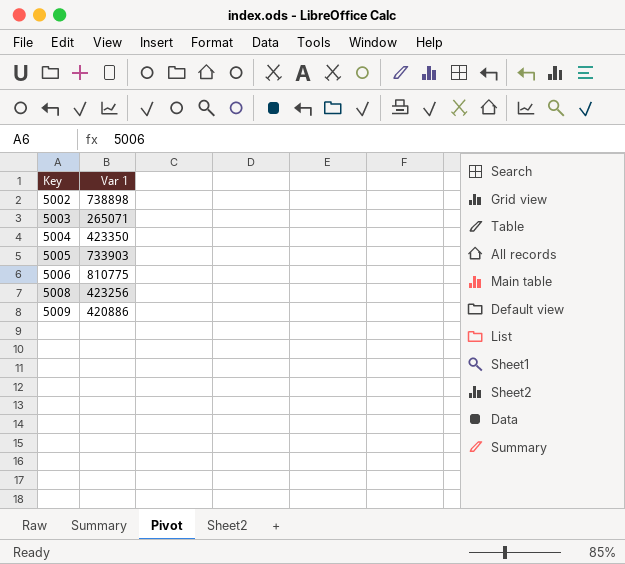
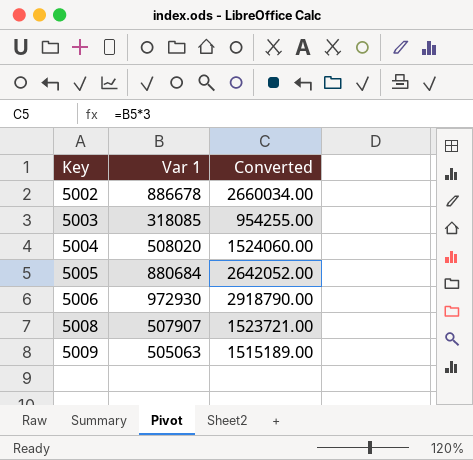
column Converted | formula: none -> [Var 1] * 3
5002 | Var 1: 738898 -> 886678
5003 | Var 1: 265071 -> 318085
5004 | Var 1: 423350 -> 508020
5005 | Var 1: 733903 -> 880684
5006 | Var 1: 810775 -> 972930
5008 | Var 1: 423256 -> 507907
5009 | Var 1: 420886 -> 505063

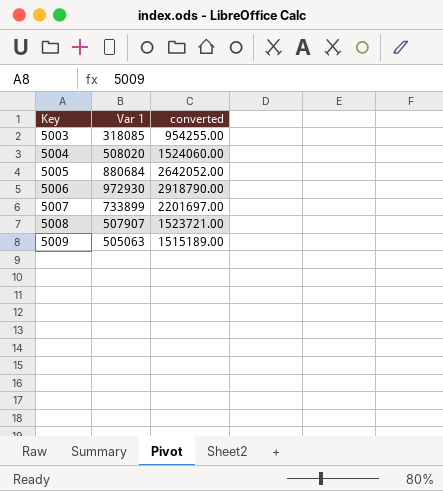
column name: Converted -> converted
row 5002: 886678 | 2660034.00 -> none
row 5007: none -> 733899 | 2201697.00

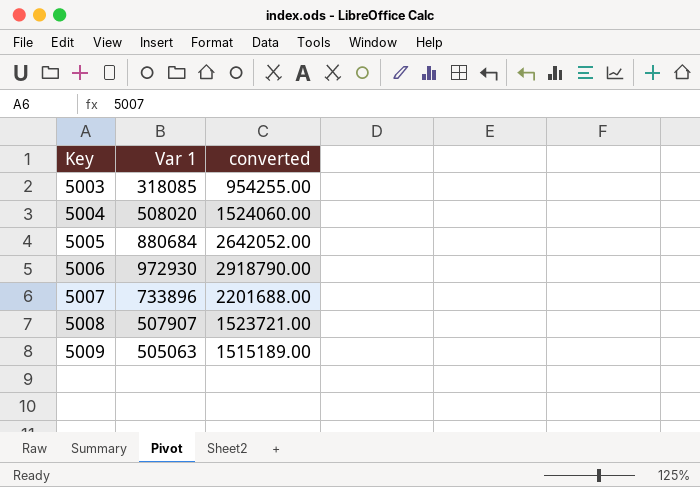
5007 | Var 1: 733899 -> 733896
5007 | converted: 2201697.00 -> 2201688.00

